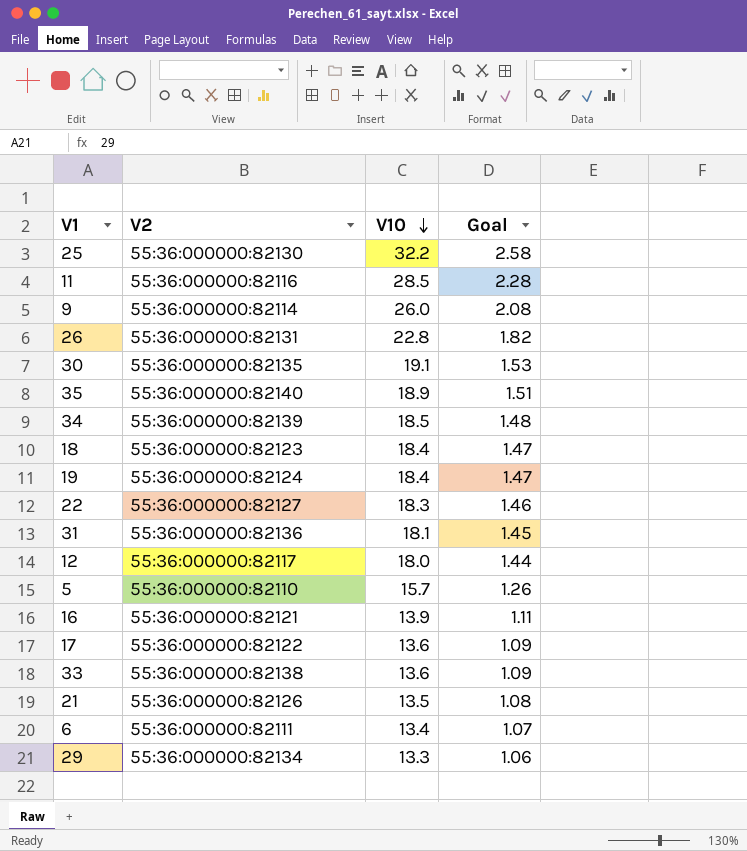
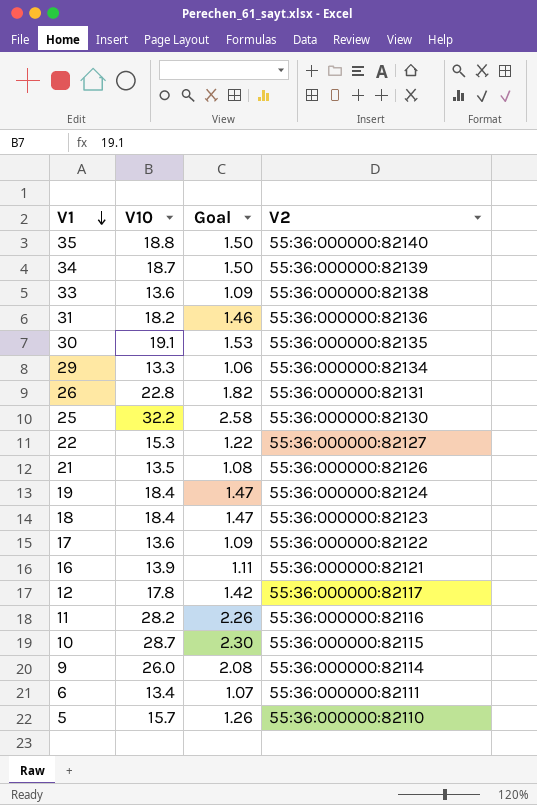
row order: V10 descending -> V1 descending
column V2 | position: 2 -> 4
35 | V10: 18.9 -> 18.8
35 | Goal: 1.51 -> 1.50
34 | V10: 18.5 -> 18.7
34 | Goal: 1.48 -> 1.50
31 | V10: 18.1 -> 18.2
31 | Goal: 1.45 -> 1.46
22 | V10: 18.3 -> 15.3
22 | Goal: 1.46 -> 1.22
12 | V10: 18.0 -> 17.8
12 | Goal: 1.44 -> 1.42
11 | V10: 28.5 -> 28.2
11 | Goal: 2.28 -> 2.26
row 10: none -> 28.7 | 2.30 | 55:36:000000:82115

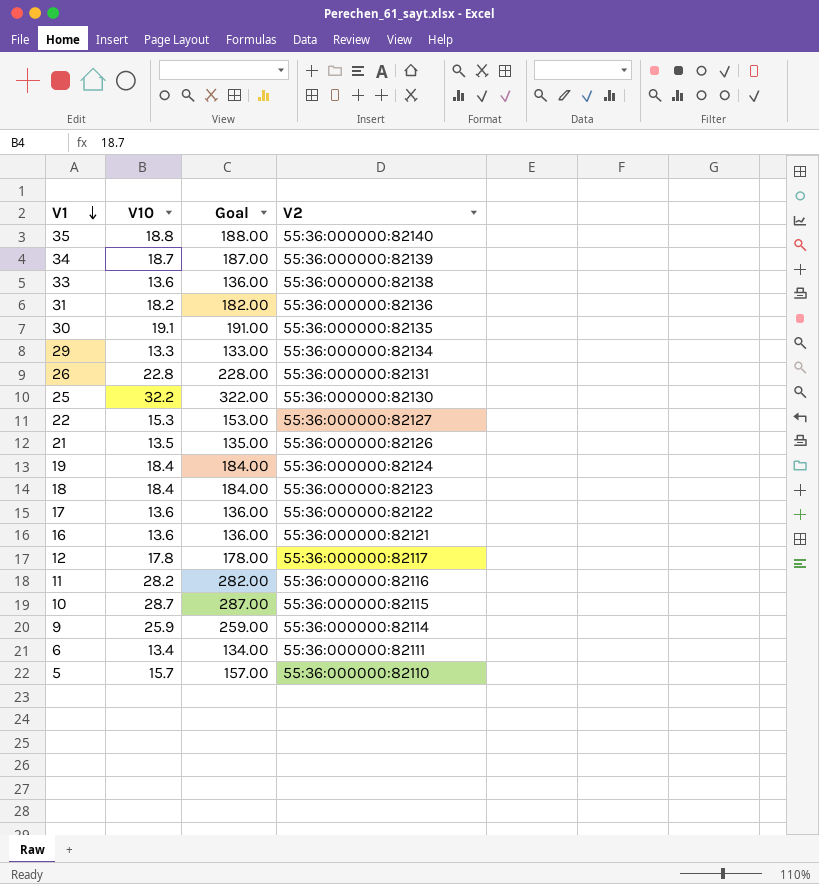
column Goal | formula: [V10] * 0.08 -> [V10] * 10
16 | V10: 13.9 -> 13.6
9 | V10: 26.0 -> 25.9

